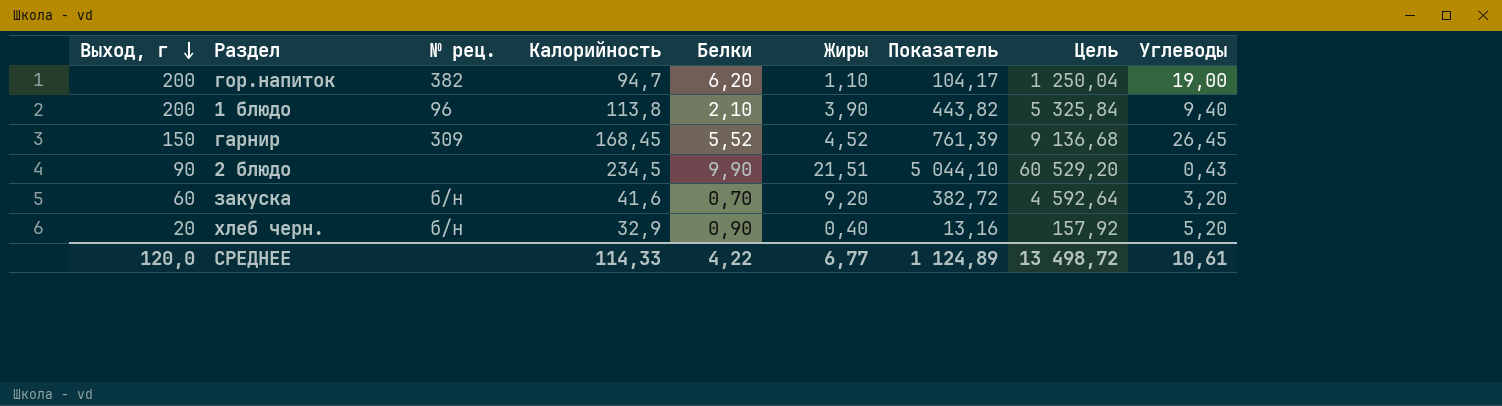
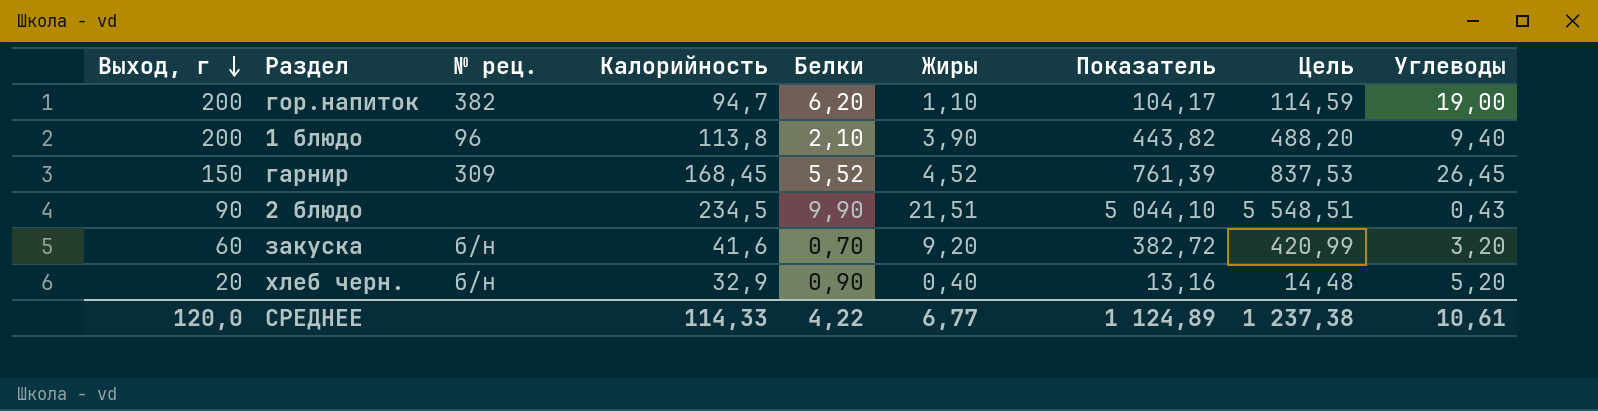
column Цель | formula: [Показатель] * 12 -> [Показатель] * 1,1
СРЕДНЕЕ | Цель: 13 498,72 -> 1 237,38

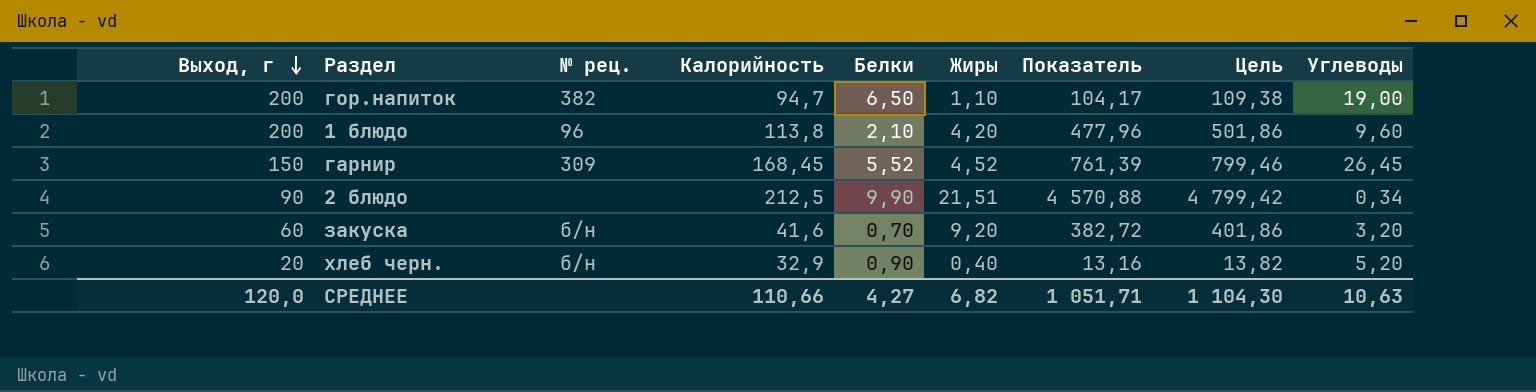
column Цель | formula: [Показатель] * 1,1 -> [Показатель] * 1,05
гор.напиток | Белки: 6,20 -> 6,50
1 блюдо | Жиры: 3,90 -> 4,20
1 блюдо | Показатель: 443,82 -> 477,96
1 блюдо | Углеводы: 9,40 -> 9,60
2 блюдо | Калорийность: 234,5 -> 212,5
2 блюдо | Показатель: 5 044,10 -> 4 570,88
2 блюдо | Углеводы: 0,43 -> 0,34
СРЕДНЕЕ | Калорийность: 114,33 -> 110,66
СРЕДНЕЕ | Белки: 4,22 -> 4,27
СРЕДНЕЕ | Жиры: 6,77 -> 6,82
СРЕДНЕЕ | Показатель: 1 124,89 -> 1 051,71
СРЕДНЕЕ | Цель: 1 237,38 -> 1 104,30
СРЕДНЕЕ | Углеводы: 10,61 -> 10,63

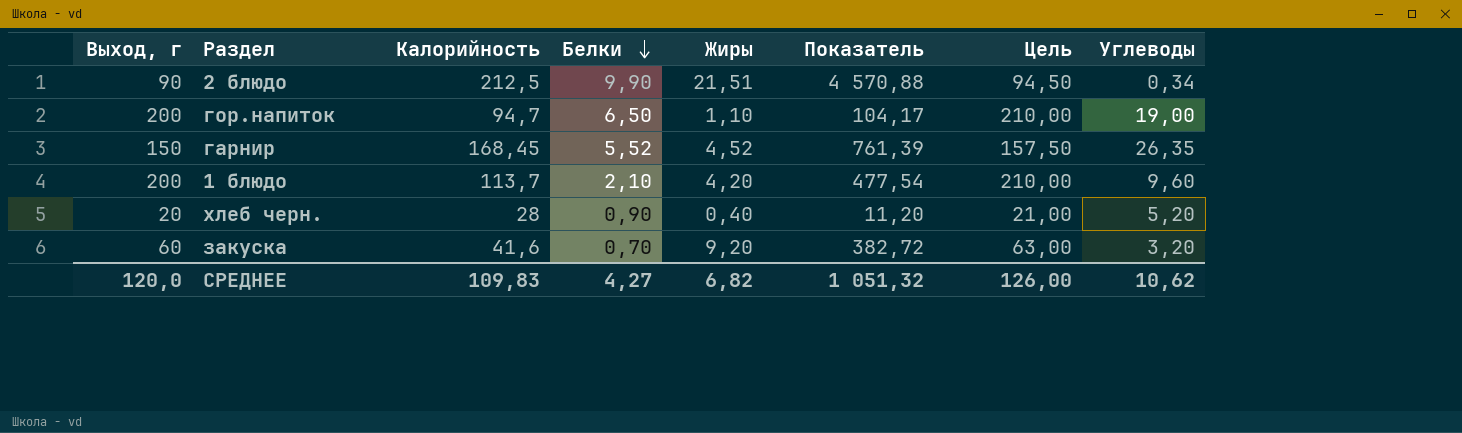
row order: Выход, г descending -> Белки descending
column № рец. | position: 3 -> none
column Цель | formula: [Показатель] * 1,05 -> [Выход, г] * 1,05
гарнир | Углеводы: 26,45 -> 26,35
1 блюдо | Калорийность: 113,8 -> 113,7
1 блюдо | Показатель: 477,96 -> 477,54
хлеб черн. | Калорийность: 32,9 -> 28
хлеб черн. | Показатель: 13,16 -> 11,20
СРЕДНЕЕ | Калорийность: 110,66 -> 109,83
СРЕДНЕЕ | Показатель: 1 051,71 -> 1 051,32
СРЕДНЕЕ | Цель: 1 104,30 -> 126,00
СРЕДНЕЕ | Углеводы: 10,63 -> 10,62

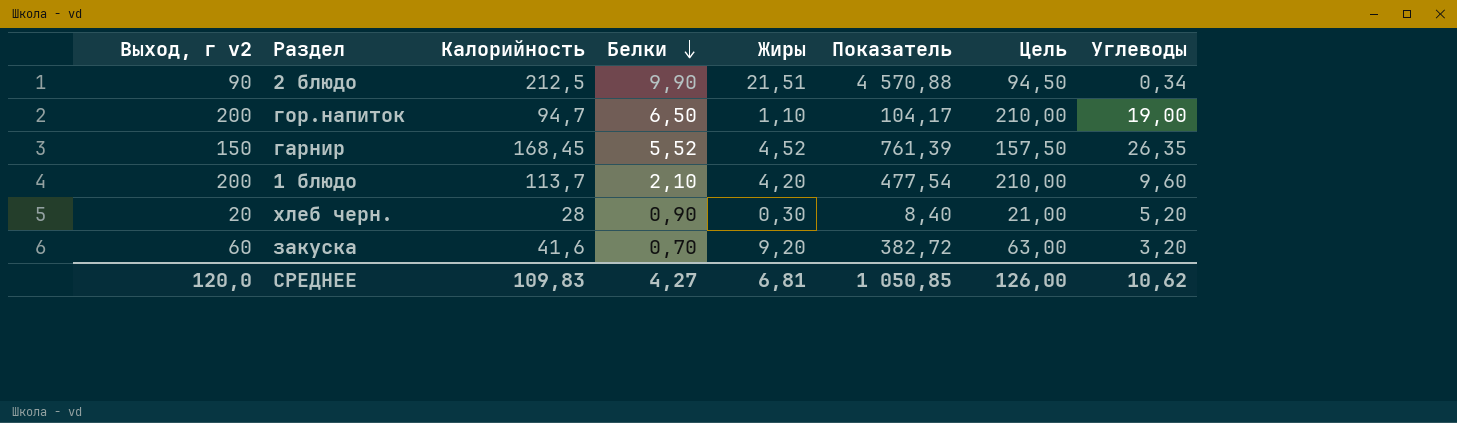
column name: Выход, г -> Выход, г v2
хлеб черн. | Жиры: 0,40 -> 0,30
хлеб черн. | Показатель: 11,20 -> 8,40
СРЕДНЕЕ | Жиры: 6,82 -> 6,81
СРЕДНЕЕ | Показатель: 1 051,32 -> 1 050,85

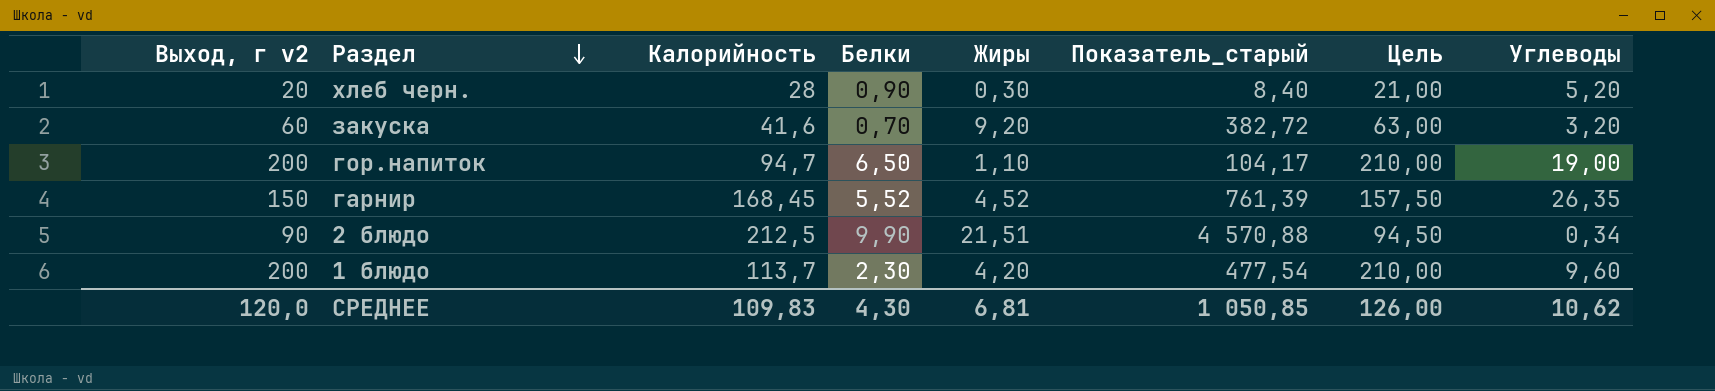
row order: Белки descending -> Раздел descending
column name: Показатель -> Показатель_старый
1 блюдо | Белки: 2,10 -> 2,30
СРЕДНЕЕ | Белки: 4,27 -> 4,30

